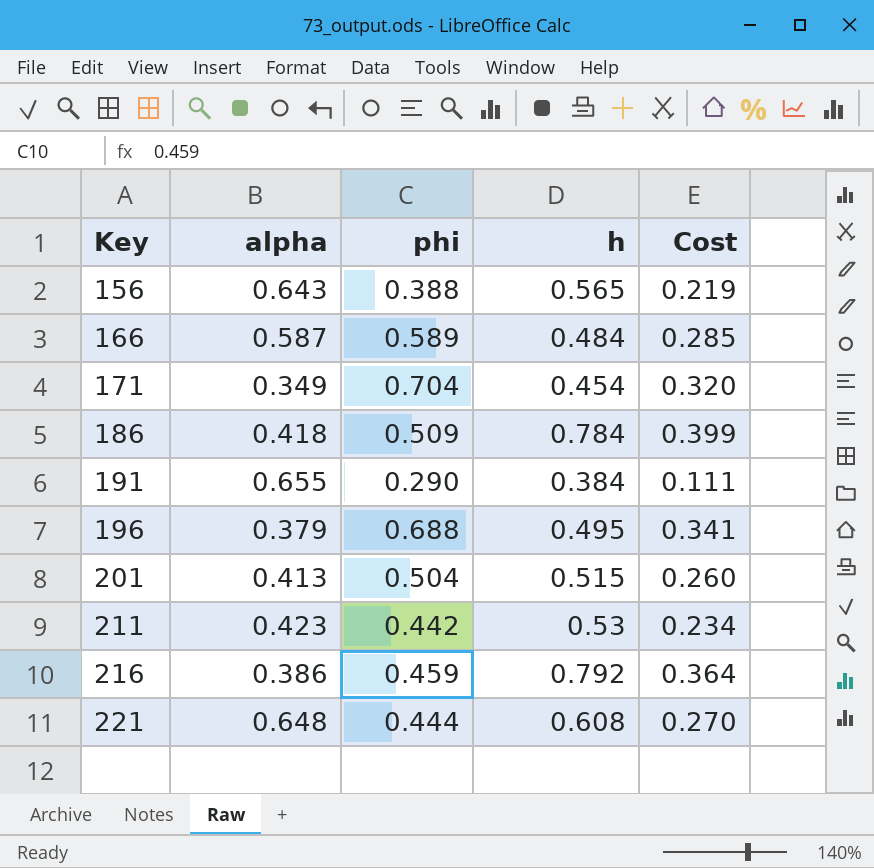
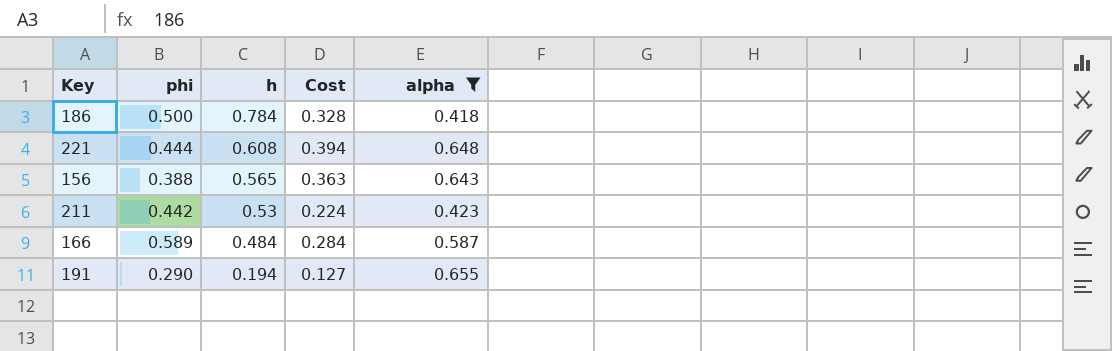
filter: none -> alpha >= 0.418
row order: Key ascending -> h descending
column Cost | formula: [phi] * [h] -> [h] * [alpha]
column alpha | position: 2 -> 5
186 | phi: 0.509 -> 0.500
191 | h: 0.384 -> 0.194

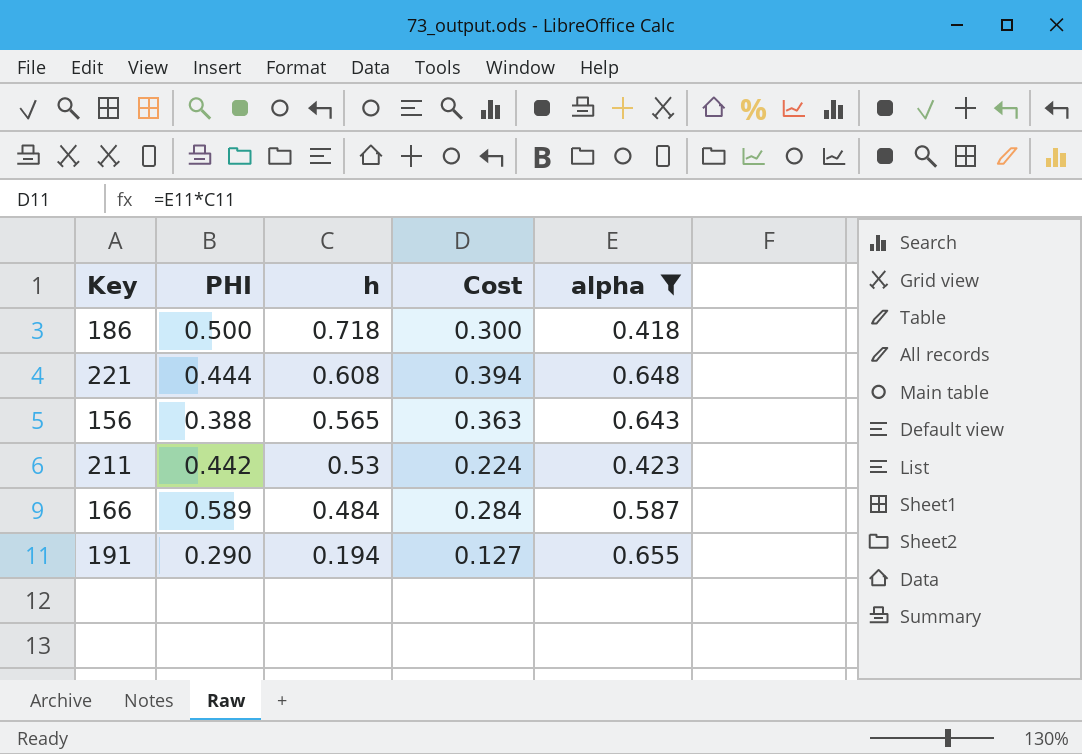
column name: phi -> PHI
186 | h: 0.784 -> 0.718
186 | Cost: 0.328 -> 0.300

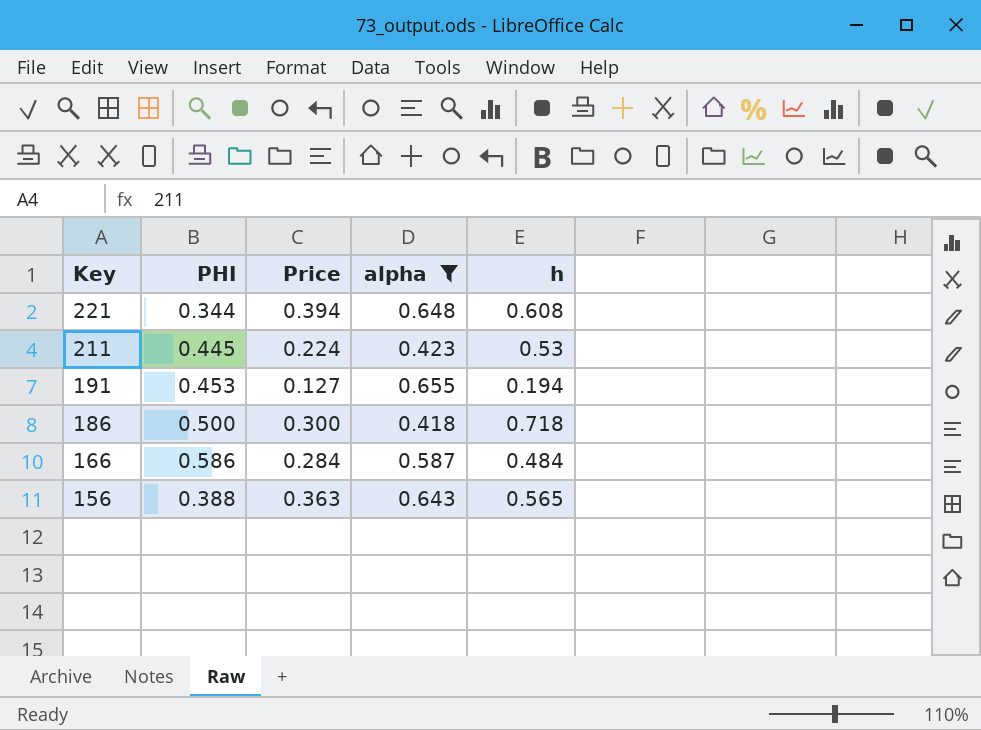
row order: h descending -> Key descending
column name: Cost -> Price
column h | position: 3 -> 5
221 | PHI: 0.444 -> 0.344
211 | PHI: 0.442 -> 0.445
191 | PHI: 0.290 -> 0.453
166 | PHI: 0.589 -> 0.586

